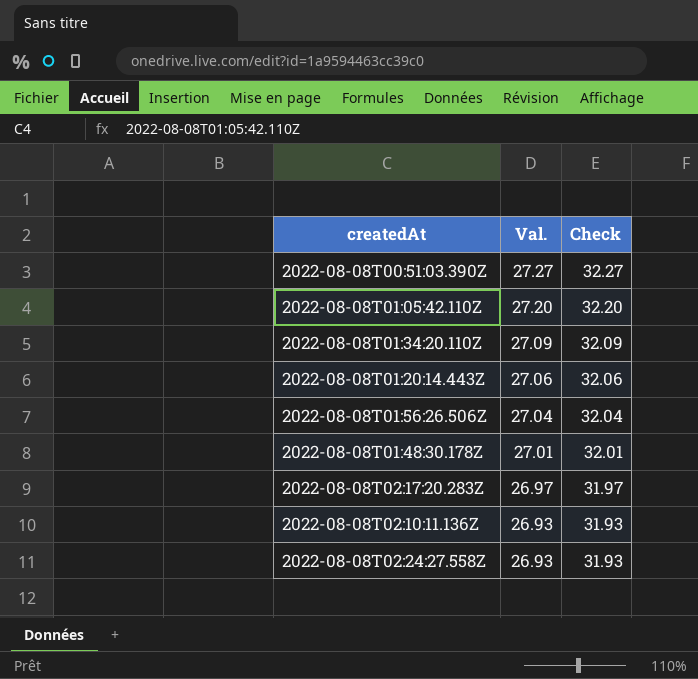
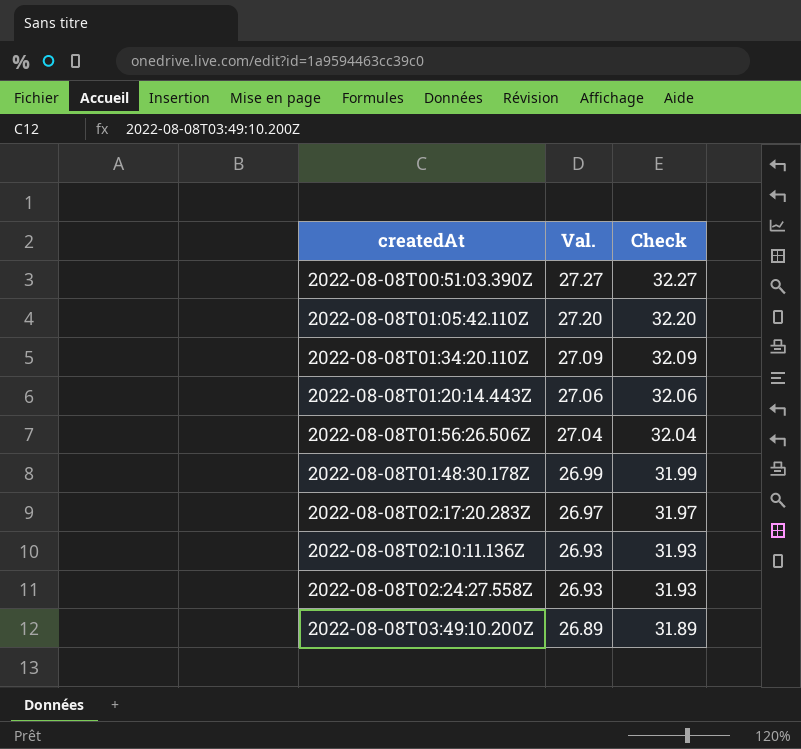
2022-08-08T01:48:30.178Z | Val.: 27.01 -> 26.99
2022-08-08T01:48:30.178Z | Check: 32.01 -> 31.99
row 2022-08-08T03:49:10.200Z: none -> 26.89 | 31.89

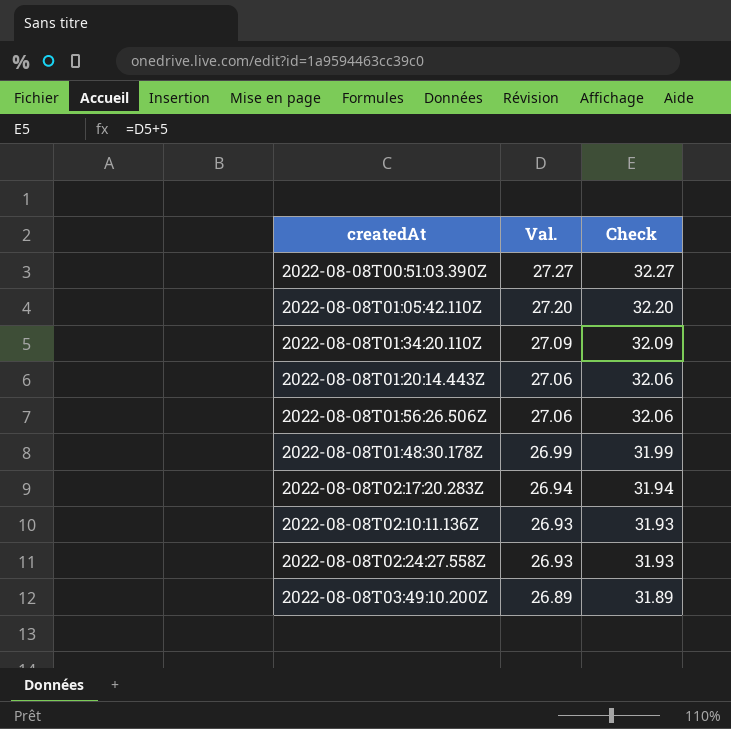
2022-08-08T01:56:26.506Z | Val.: 27.04 -> 27.06
2022-08-08T01:56:26.506Z | Check: 32.04 -> 32.06
2022-08-08T02:17:20.283Z | Val.: 26.97 -> 26.94
2022-08-08T02:17:20.283Z | Check: 31.97 -> 31.94

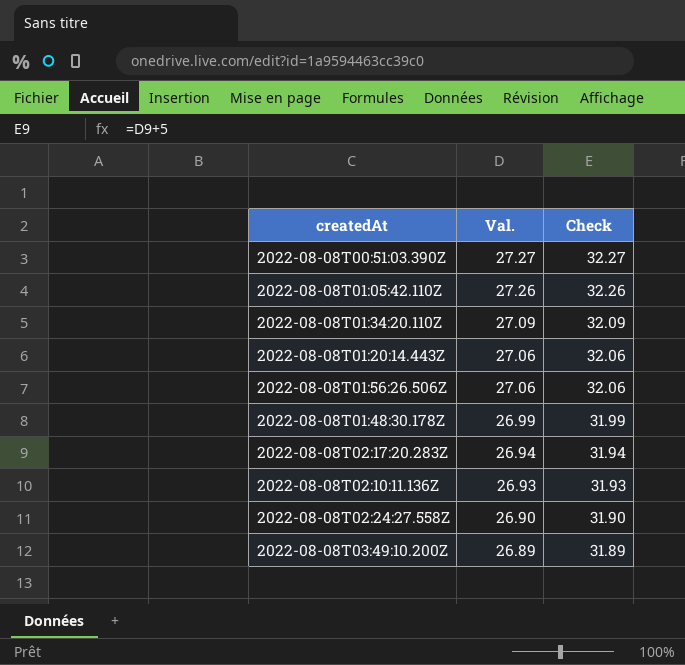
2022-08-08T01:05:42.110Z | Val.: 27.20 -> 27.26
2022-08-08T01:05:42.110Z | Check: 32.20 -> 32.26
2022-08-08T02:24:27.558Z | Val.: 26.93 -> 26.90
2022-08-08T02:24:27.558Z | Check: 31.93 -> 31.90

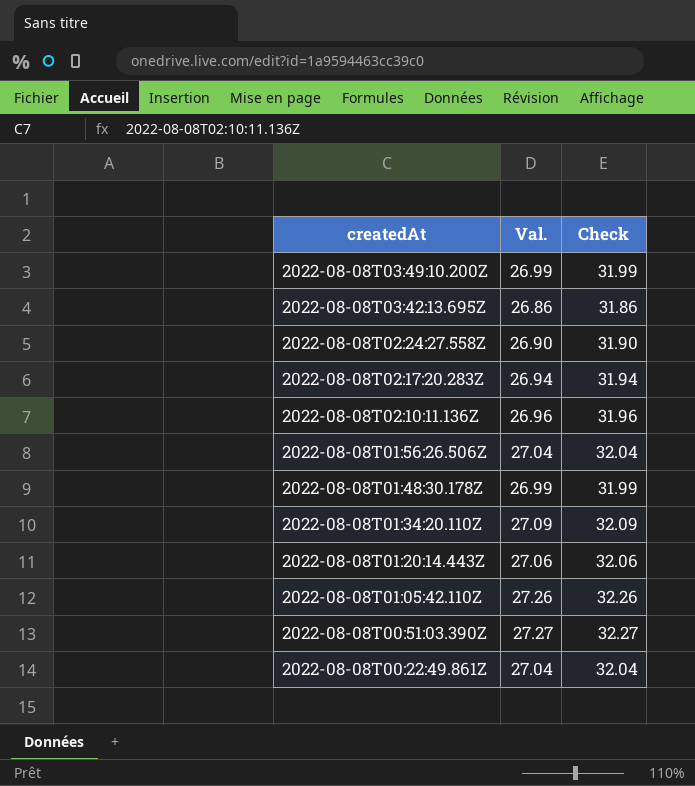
row order: Val. descending -> createdAt descending
2022-08-08T03:49:10.200Z | Val.: 26.89 -> 26.99
2022-08-08T03:49:10.200Z | Check: 31.89 -> 31.99
row 2022-08-08T03:42:13.695Z: none -> 26.86 | 31.86
2022-08-08T02:10:11.136Z | Val.: 26.93 -> 26.96
2022-08-08T02:10:11.136Z | Check: 31.93 -> 31.96
2022-08-08T01:56:26.506Z | Val.: 27.06 -> 27.04
2022-08-08T01:56:26.506Z | Check: 32.06 -> 32.04
row 2022-08-08T00:22:49.861Z: none -> 27.04 | 32.04

